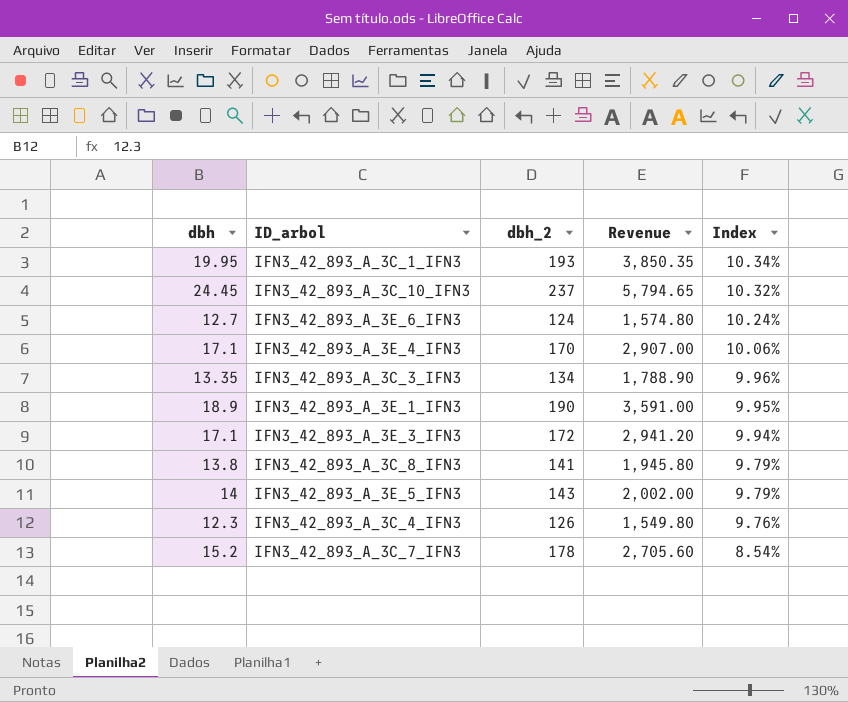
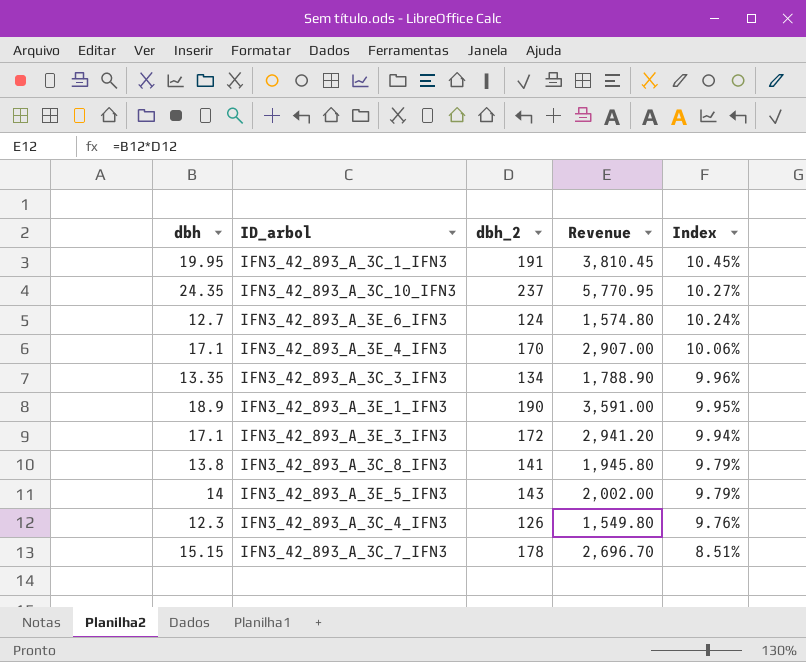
IFN3_42_893_A_3C_1_IFN3 | dbh_2: 193 -> 191
IFN3_42_893_A_3C_1_IFN3 | Revenue: 3,850.35 -> 3,810.45
IFN3_42_893_A_3C_1_IFN3 | Index: 10.34% -> 10.45%
IFN3_42_893_A_3C_10_IFN3 | dbh: 24.45 -> 24.35
IFN3_42_893_A_3C_10_IFN3 | Revenue: 5,794.65 -> 5,770.95
IFN3_42_893_A_3C_10_IFN3 | Index: 10.32% -> 10.27%
IFN3_42_893_A_3C_7_IFN3 | dbh: 15.2 -> 15.15
IFN3_42_893_A_3C_7_IFN3 | Revenue: 2,705.60 -> 2,696.70
IFN3_42_893_A_3C_7_IFN3 | Index: 8.54% -> 8.51%

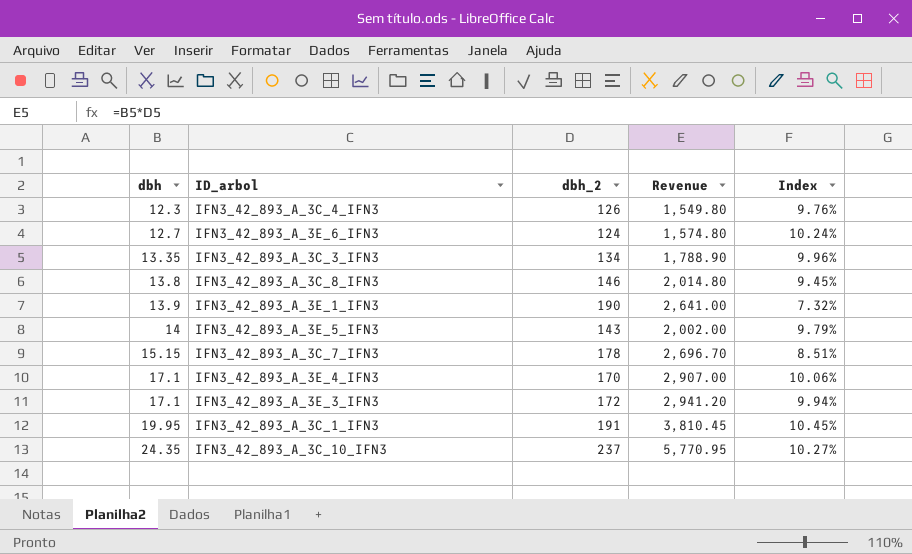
row order: Index descending -> dbh ascending
IFN3_42_893_A_3C_8_IFN3 | dbh_2: 141 -> 146
IFN3_42_893_A_3C_8_IFN3 | Revenue: 1,945.80 -> 2,014.80
IFN3_42_893_A_3C_8_IFN3 | Index: 9.79% -> 9.45%
IFN3_42_893_A_3E_1_IFN3 | dbh: 18.9 -> 13.9
IFN3_42_893_A_3E_1_IFN3 | Revenue: 3,591.00 -> 2,641.00
IFN3_42_893_A_3E_1_IFN3 | Index: 9.95% -> 7.32%

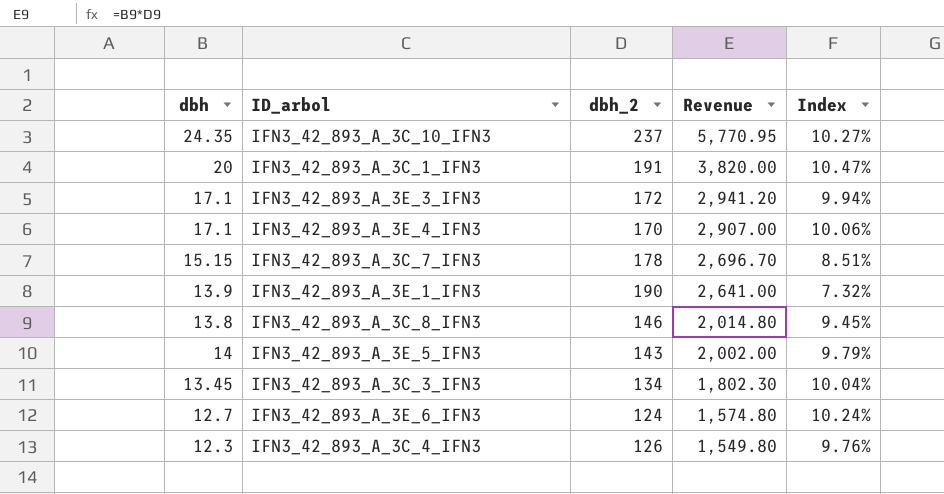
row order: dbh ascending -> Revenue descending
IFN3_42_893_A_3C_1_IFN3 | dbh: 19.95 -> 20
IFN3_42_893_A_3C_1_IFN3 | Revenue: 3,810.45 -> 3,820.00
IFN3_42_893_A_3C_1_IFN3 | Index: 10.45% -> 10.47%
IFN3_42_893_A_3C_3_IFN3 | dbh: 13.35 -> 13.45
IFN3_42_893_A_3C_3_IFN3 | Revenue: 1,788.90 -> 1,802.30
IFN3_42_893_A_3C_3_IFN3 | Index: 9.96% -> 10.04%

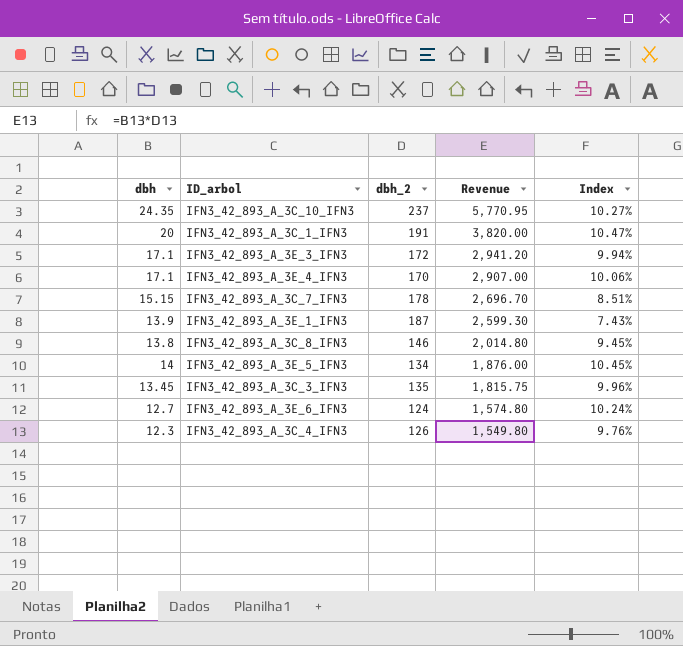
IFN3_42_893_A_3E_1_IFN3 | dbh_2: 190 -> 187
IFN3_42_893_A_3E_1_IFN3 | Revenue: 2,641.00 -> 2,599.30
IFN3_42_893_A_3E_1_IFN3 | Index: 7.32% -> 7.43%
IFN3_42_893_A_3E_5_IFN3 | dbh_2: 143 -> 134
IFN3_42_893_A_3E_5_IFN3 | Revenue: 2,002.00 -> 1,876.00
IFN3_42_893_A_3E_5_IFN3 | Index: 9.79% -> 10.45%
IFN3_42_893_A_3C_3_IFN3 | dbh_2: 134 -> 135
IFN3_42_893_A_3C_3_IFN3 | Revenue: 1,802.30 -> 1,815.75
IFN3_42_893_A_3C_3_IFN3 | Index: 10.04% -> 9.96%

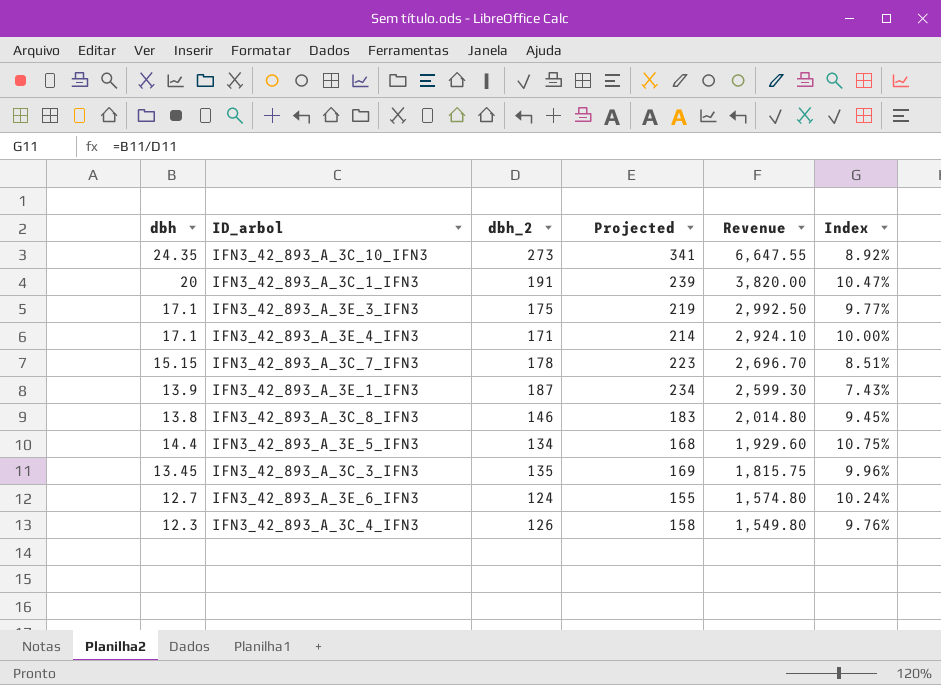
column Projected | formula: none -> [dbh_2] * 1.25
IFN3_42_893_A_3C_10_IFN3 | dbh_2: 237 -> 273
IFN3_42_893_A_3C_10_IFN3 | Revenue: 5,770.95 -> 6,647.55
IFN3_42_893_A_3C_10_IFN3 | Index: 10.27% -> 8.92%
IFN3_42_893_A_3E_3_IFN3 | dbh_2: 172 -> 175
IFN3_42_893_A_3E_3_IFN3 | Revenue: 2,941.20 -> 2,992.50
IFN3_42_893_A_3E_3_IFN3 | Index: 9.94% -> 9.77%
IFN3_42_893_A_3E_4_IFN3 | dbh_2: 170 -> 171
IFN3_42_893_A_3E_4_IFN3 | Revenue: 2,907.00 -> 2,924.10
IFN3_42_893_A_3E_4_IFN3 | Index: 10.06% -> 10.00%
IFN3_42_893_A_3E_5_IFN3 | dbh: 14 -> 14.4
IFN3_42_893_A_3E_5_IFN3 | Revenue: 1,876.00 -> 1,929.60
IFN3_42_893_A_3E_5_IFN3 | Index: 10.45% -> 10.75%

